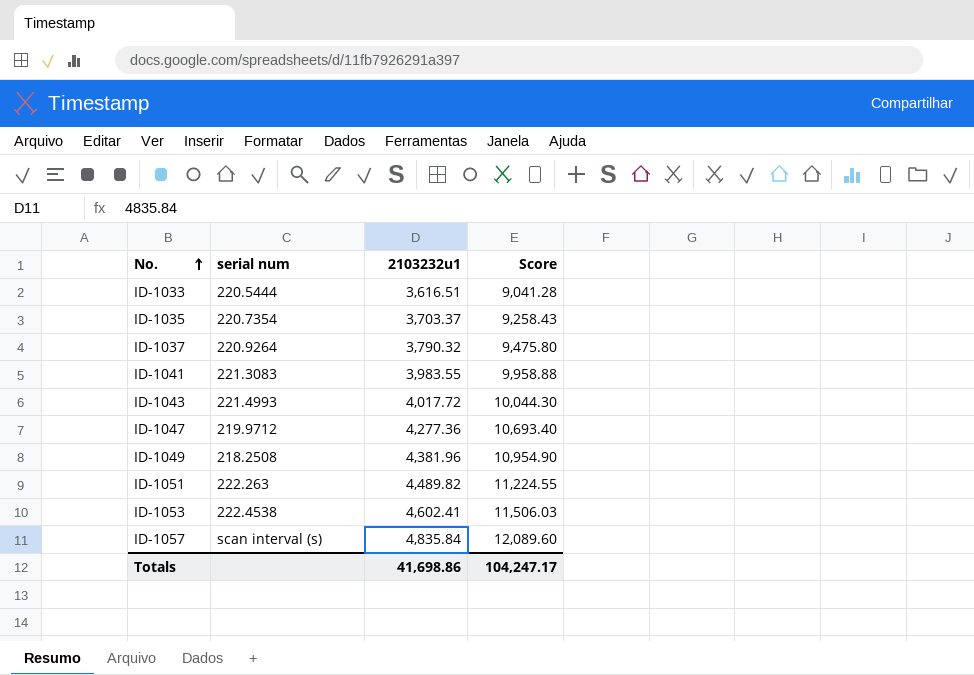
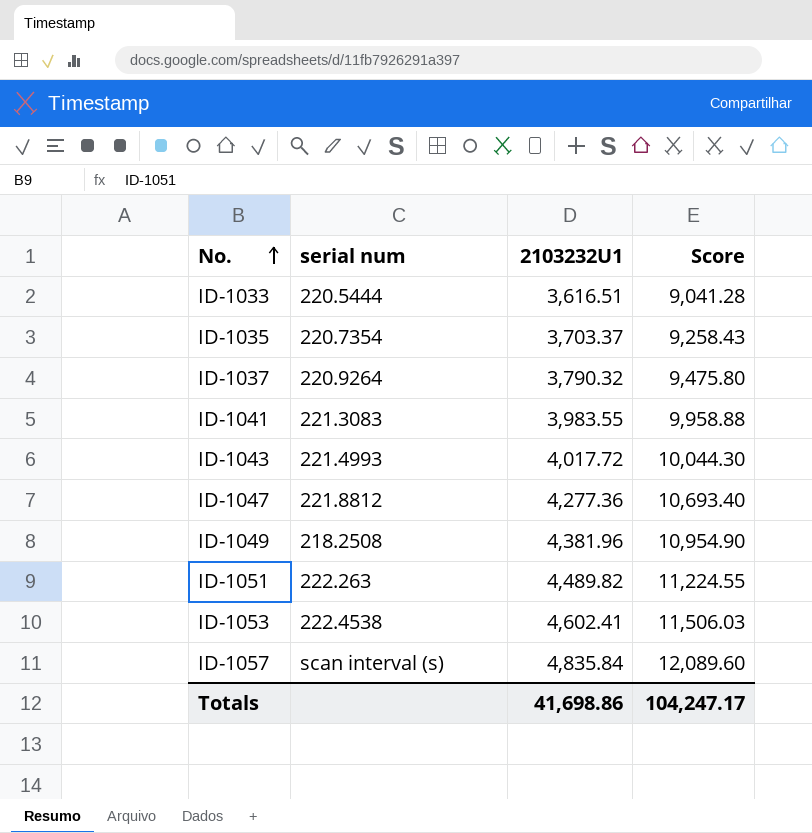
column name: 2103232u1 -> 2103232U1
ID-1047 | serial num: 219.9712 -> 221.8812

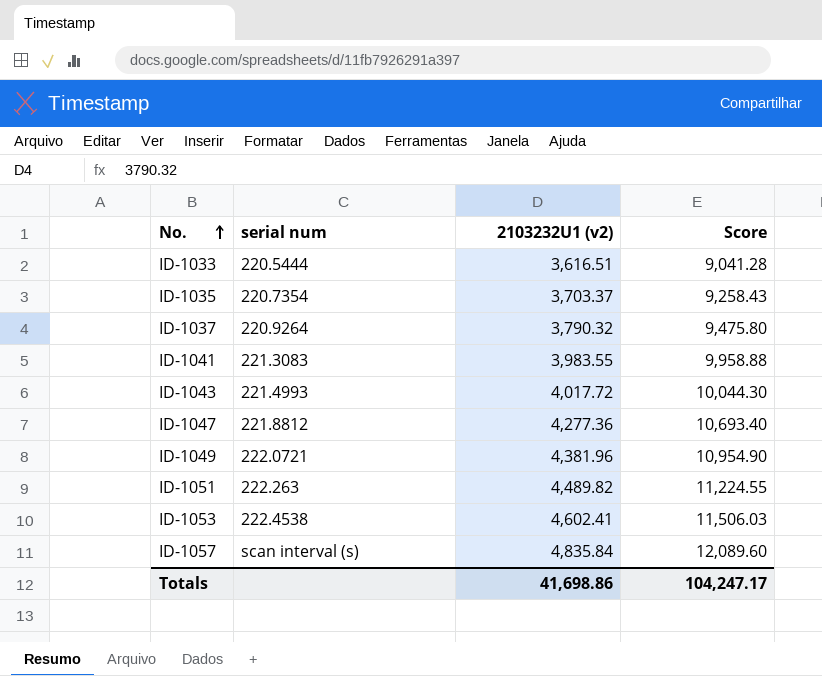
column name: 2103232U1 -> 2103232U1 (v2)
ID-1049 | serial num: 218.2508 -> 222.0721

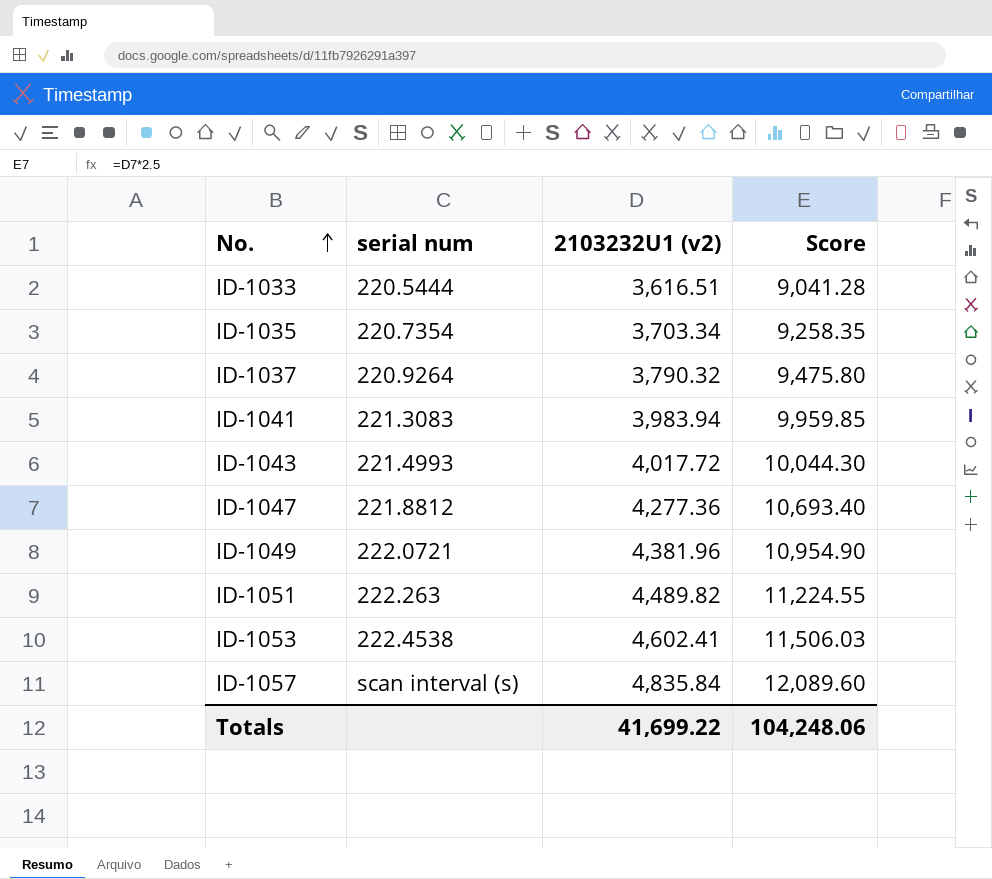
ID-1035 | 2103232U1 (v2): 3,703.37 -> 3,703.34
ID-1035 | Score: 9,258.43 -> 9,258.35
ID-1041 | 2103232U1 (v2): 3,983.55 -> 3,983.94
ID-1041 | Score: 9,958.88 -> 9,959.85
Totals | 2103232U1 (v2): 41,698.86 -> 41,699.22
Totals | Score: 104,247.17 -> 104,248.06

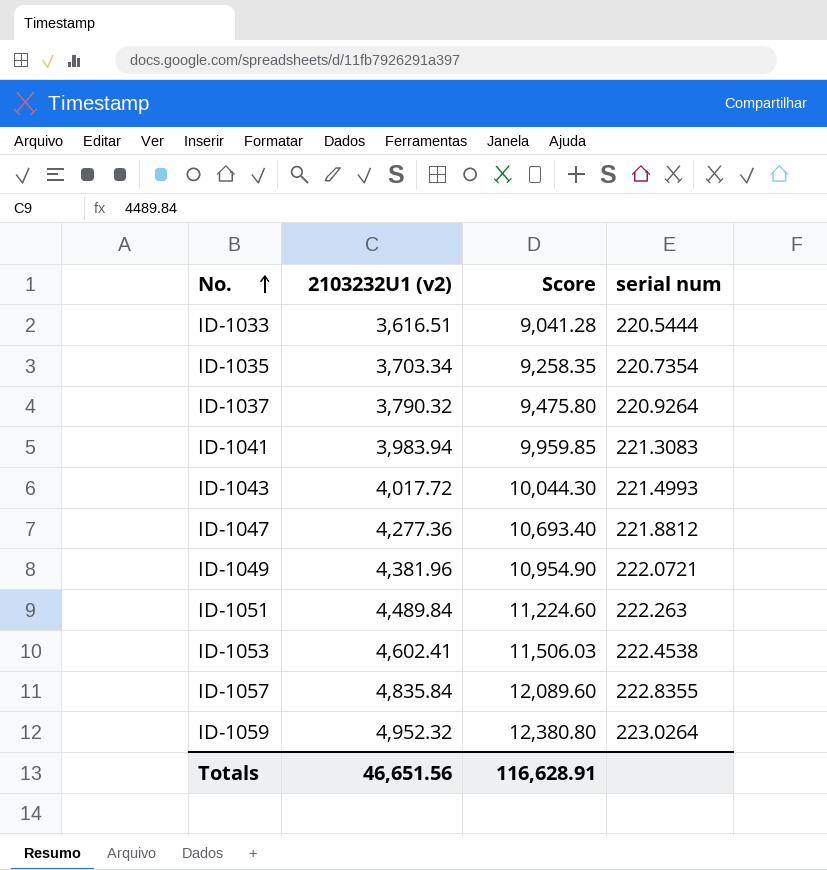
column serial num | position: 2 -> 4
ID-1051 | 2103232U1 (v2): 4,489.82 -> 4,489.84
ID-1051 | Score: 11,224.55 -> 11,224.60
ID-1057 | serial num: scan interval (s) -> 222.8355
row ID-1059: none -> 4,952.32 | 12,380.80 | 223.0264
Totals | 2103232U1 (v2): 41,699.22 -> 46,651.56
Totals | Score: 104,248.06 -> 116,628.91

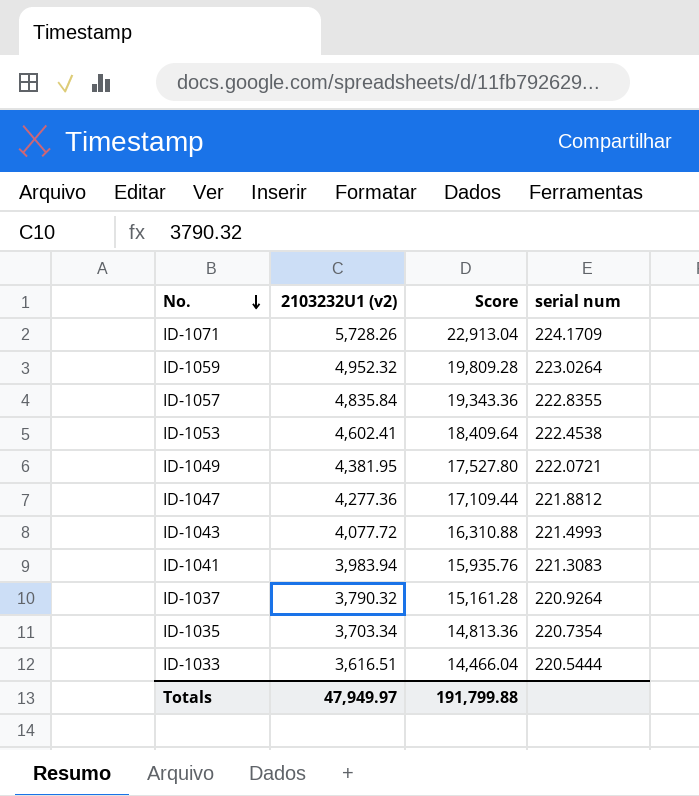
row order: No. ascending -> No. descending
column Score | formula: [2103232U1 (v2)] * 2.5 -> [2103232U1 (v2)] * 4
row ID-1051: 4,489.84 | 11,224.60 | 222.263 -> none
row ID-1071: none -> 5,728.26 | 22,913.04 | 224.1709
ID-1049 | 2103232U1 (v2): 4,381.96 -> 4,381.95
ID-1043 | 2103232U1 (v2): 4,017.72 -> 4,077.72
Totals | 2103232U1 (v2): 46,651.56 -> 47,949.97
Totals | Score: 116,628.91 -> 191,799.88

